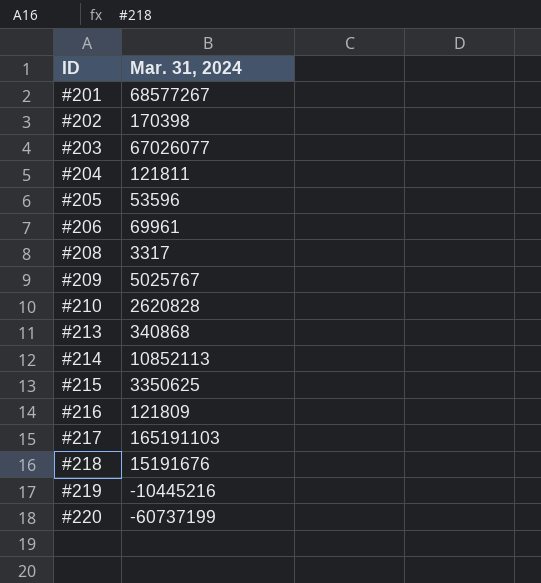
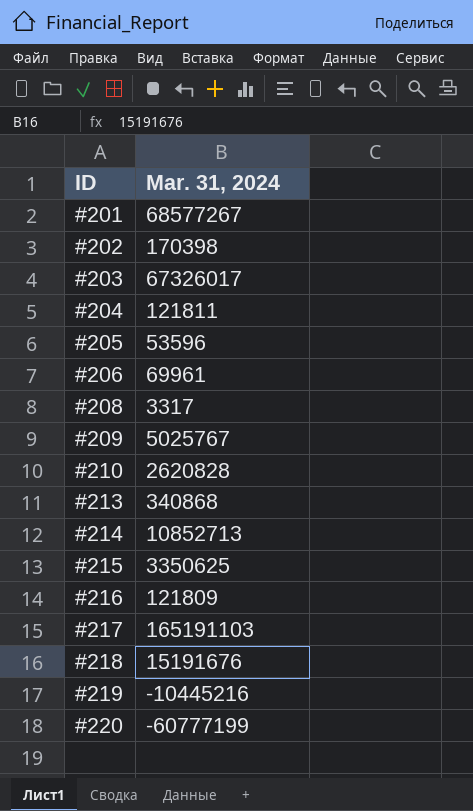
#203 | Mar. 31, 2024: 67026077 -> 67326017
#214 | Mar. 31, 2024: 10852113 -> 10852713
#220 | Mar. 31, 2024: -60737199 -> -60777199

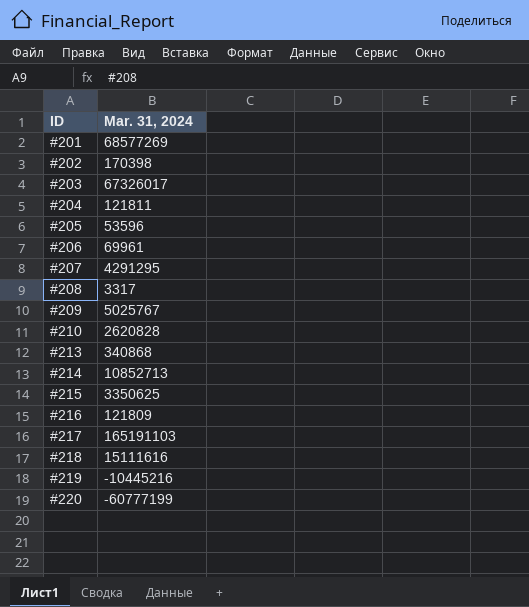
#201 | Mar. 31, 2024: 68577267 -> 68577269
row #207: none -> 4291295
#218 | Mar. 31, 2024: 15191676 -> 15111616

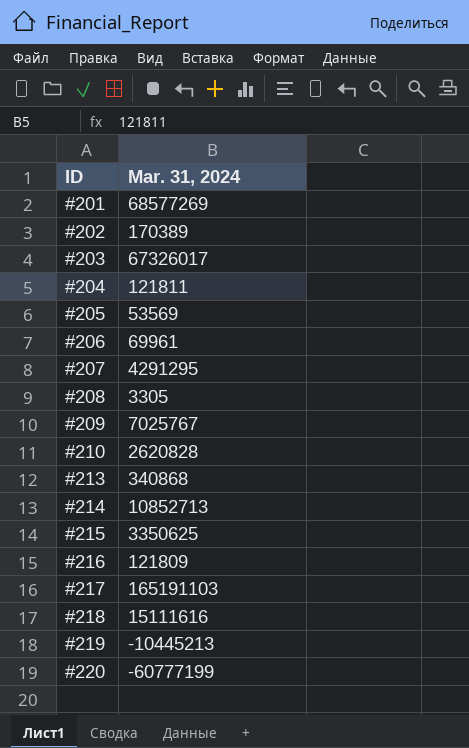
#202 | Mar. 31, 2024: 170398 -> 170389
#205 | Mar. 31, 2024: 53596 -> 53569
#208 | Mar. 31, 2024: 3317 -> 3305
#209 | Mar. 31, 2024: 5025767 -> 7025767
#219 | Mar. 31, 2024: -10445216 -> -10445213

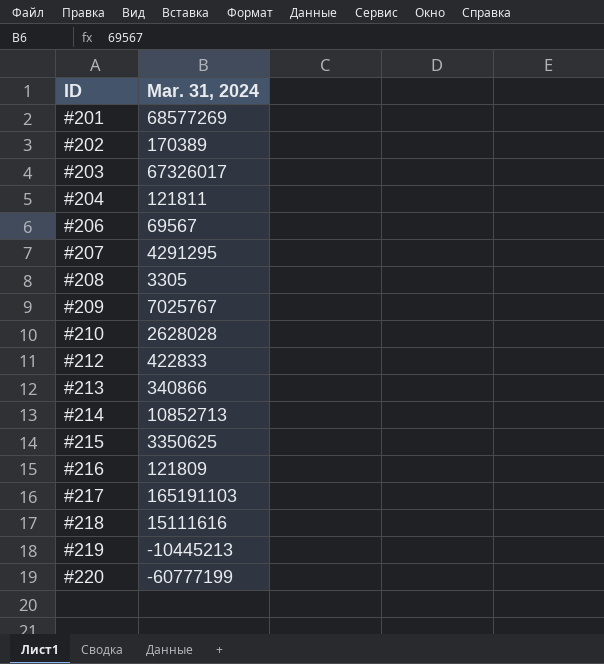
row #205: 53569 -> none
#206 | Mar. 31, 2024: 69961 -> 69567
#210 | Mar. 31, 2024: 2620828 -> 2628028
row #212: none -> 422833
#213 | Mar. 31, 2024: 340868 -> 340866

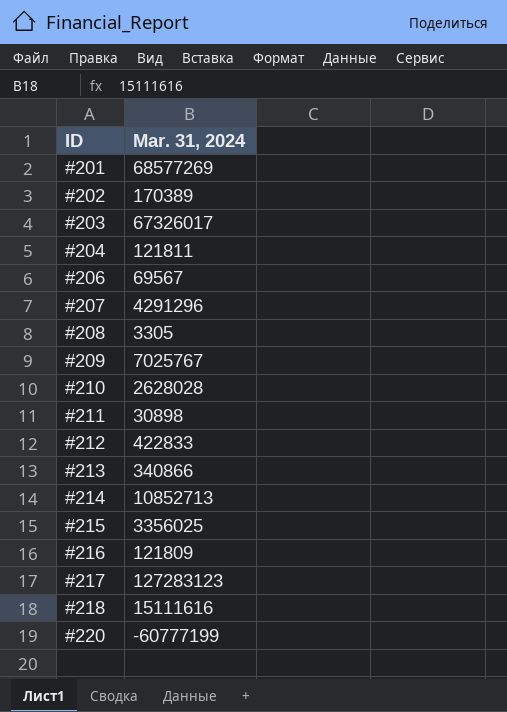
row #219: -10445213 -> none
#207 | Mar. 31, 2024: 4291295 -> 4291296
row #211: none -> 30898
#215 | Mar. 31, 2024: 3350625 -> 3356025
#217 | Mar. 31, 2024: 165191103 -> 127283123

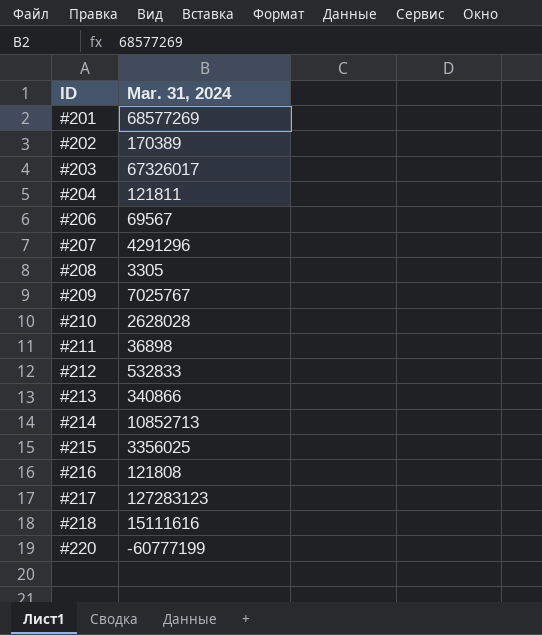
#211 | Mar. 31, 2024: 30898 -> 36898
#212 | Mar. 31, 2024: 422833 -> 532833
#216 | Mar. 31, 2024: 121809 -> 121808

